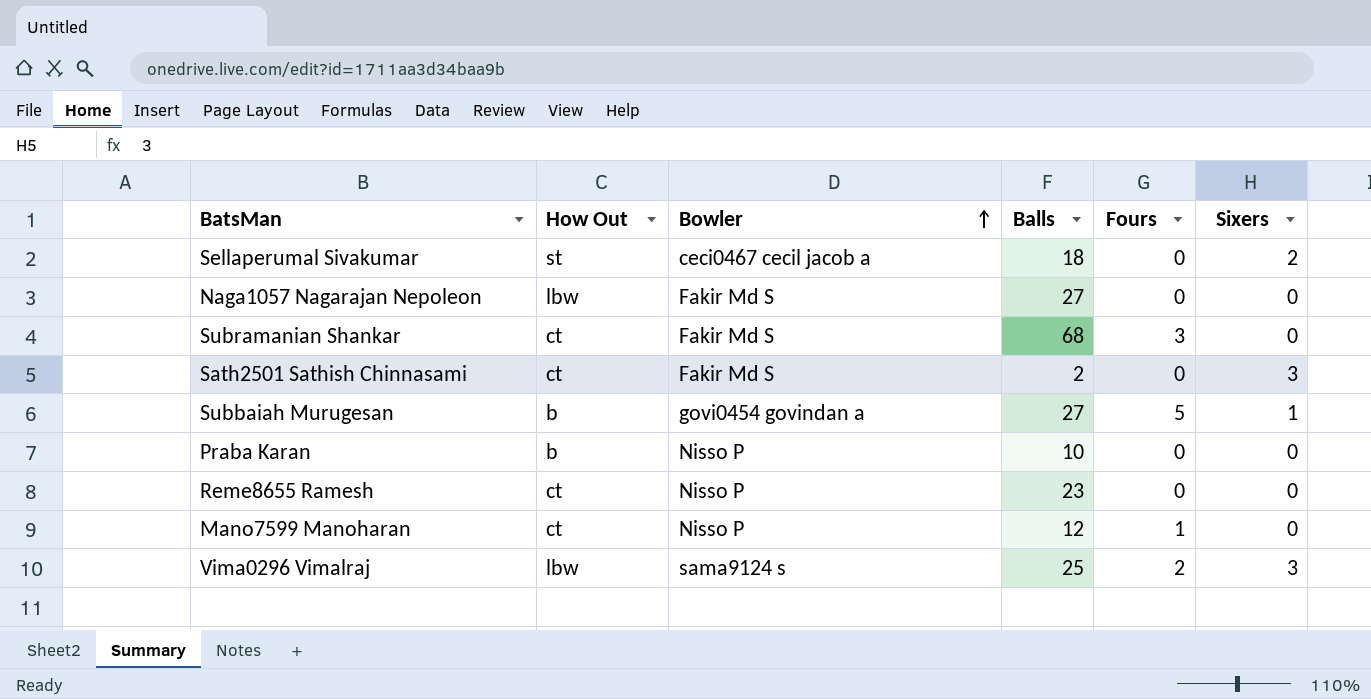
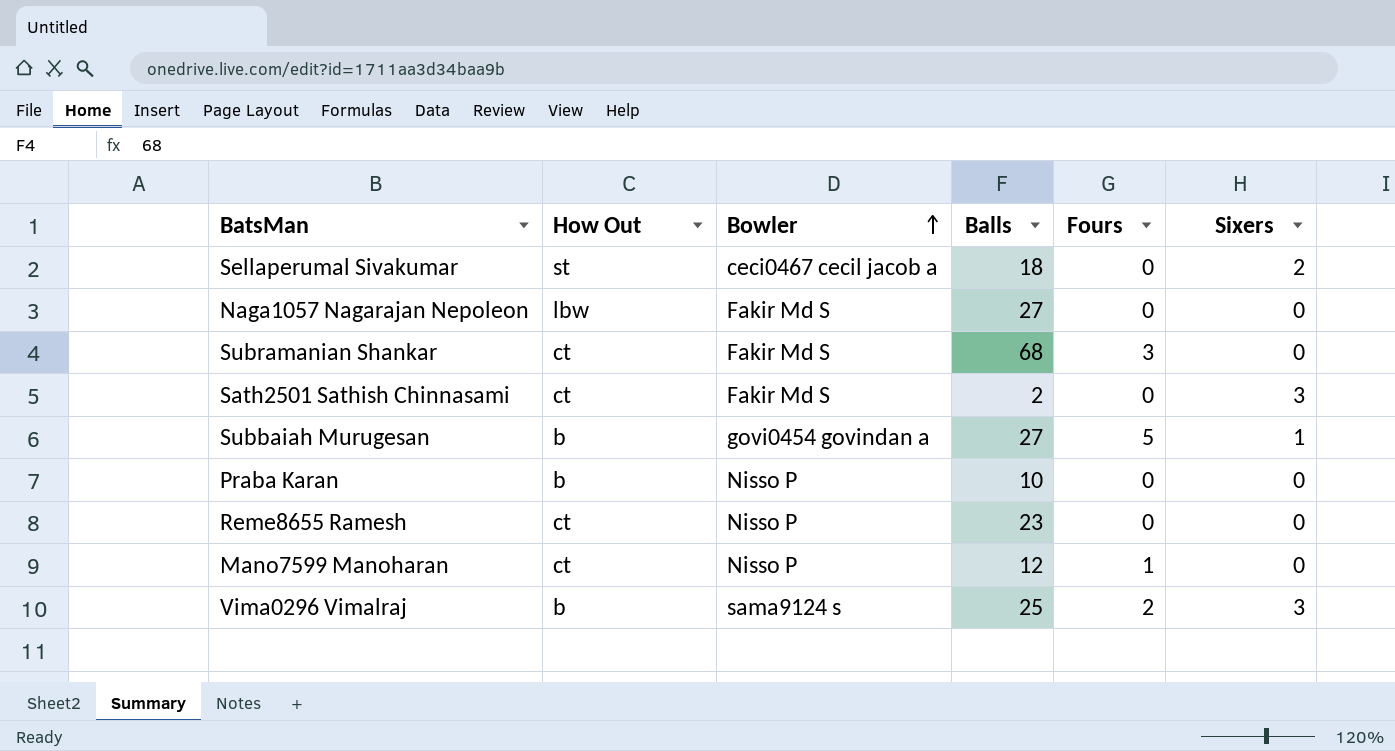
Vima0296 Vimalraj | How Out: lbw -> b

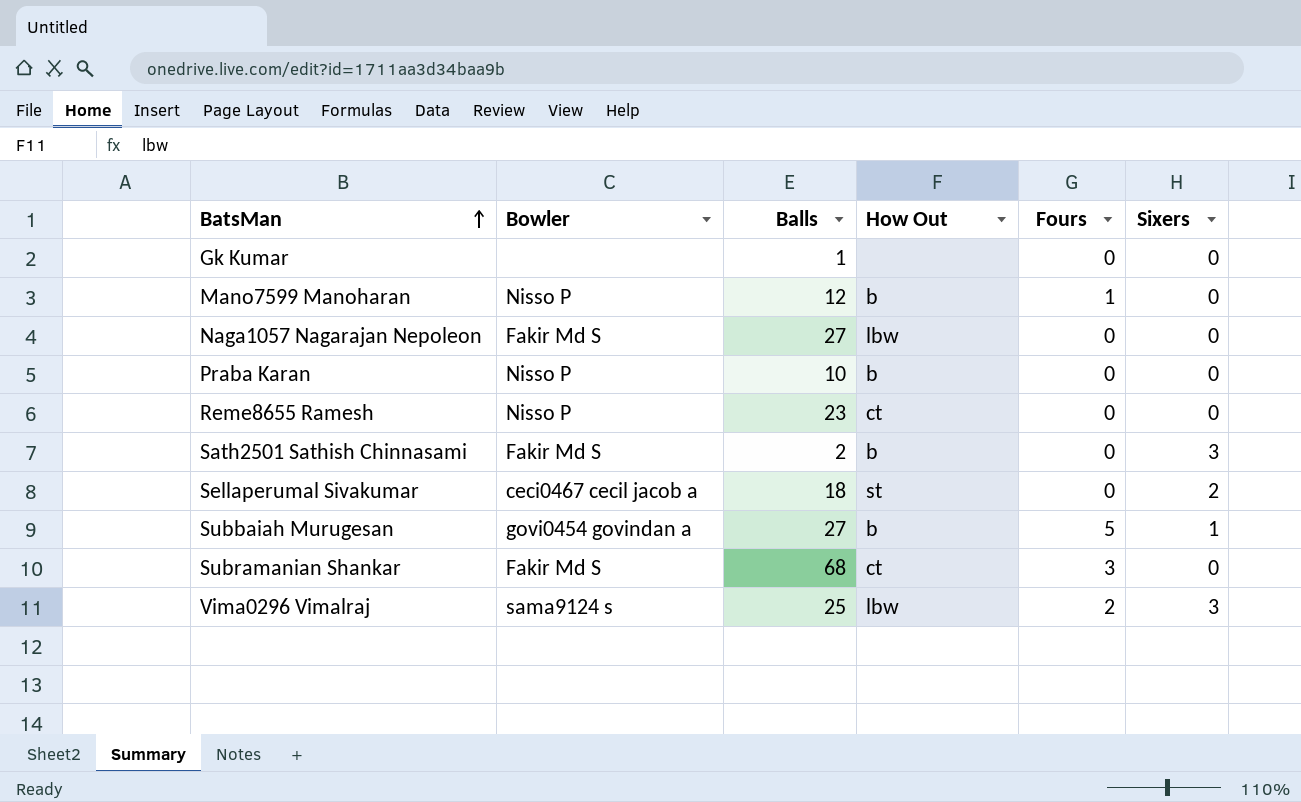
row order: Bowler ascending -> BatsMan ascending
column How Out | position: 2 -> 4
row Gk Kumar: none -> none | 1 | none | 0 | 0
Mano7599 Manoharan | How Out: ct -> b
Sath2501 Sathish Chinnasami | How Out: ct -> b
Vima0296 Vimalraj | How Out: b -> lbw

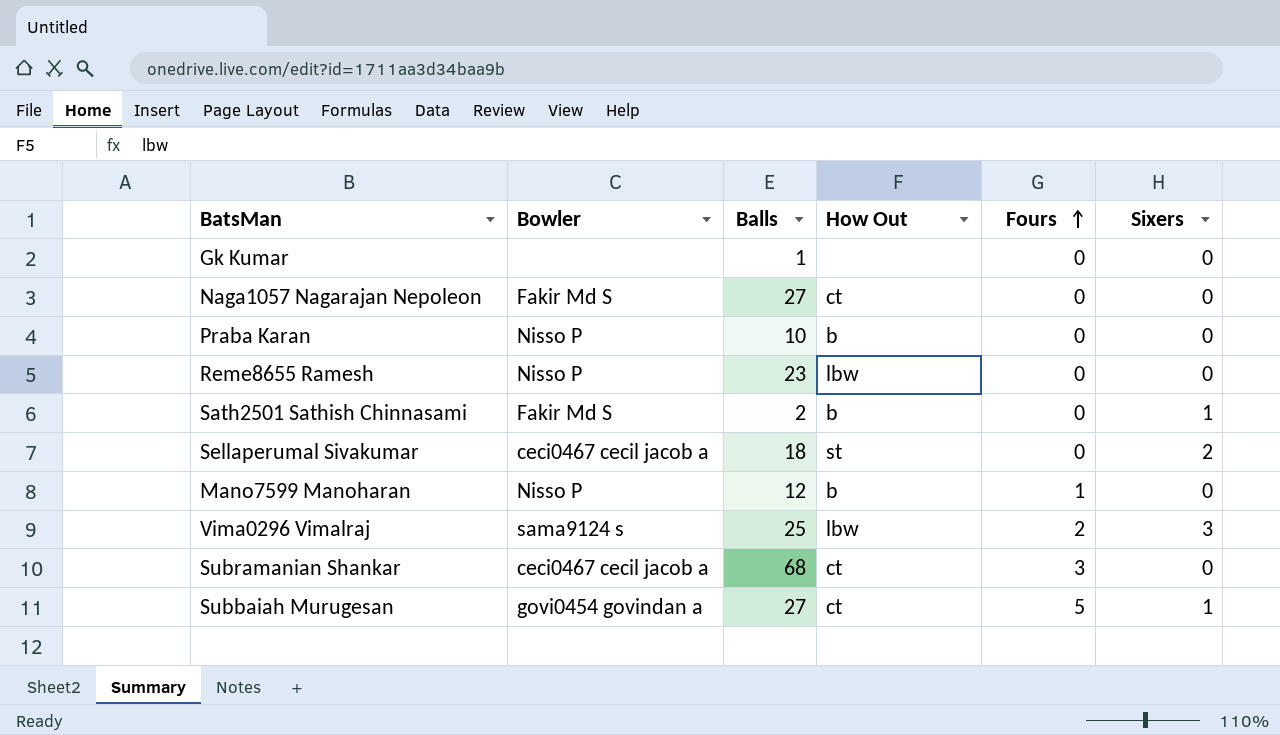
row order: BatsMan ascending -> Fours ascending
Naga1057 Nagarajan Nepoleon | How Out: lbw -> ct
Reme8655 Ramesh | How Out: ct -> lbw
Sath2501 Sathish Chinnasami | Sixers: 3 -> 1
Subramanian Shankar | Bowler: Fakir Md S -> ceci0467 cecil jacob a
Subbaiah Murugesan | How Out: b -> ct

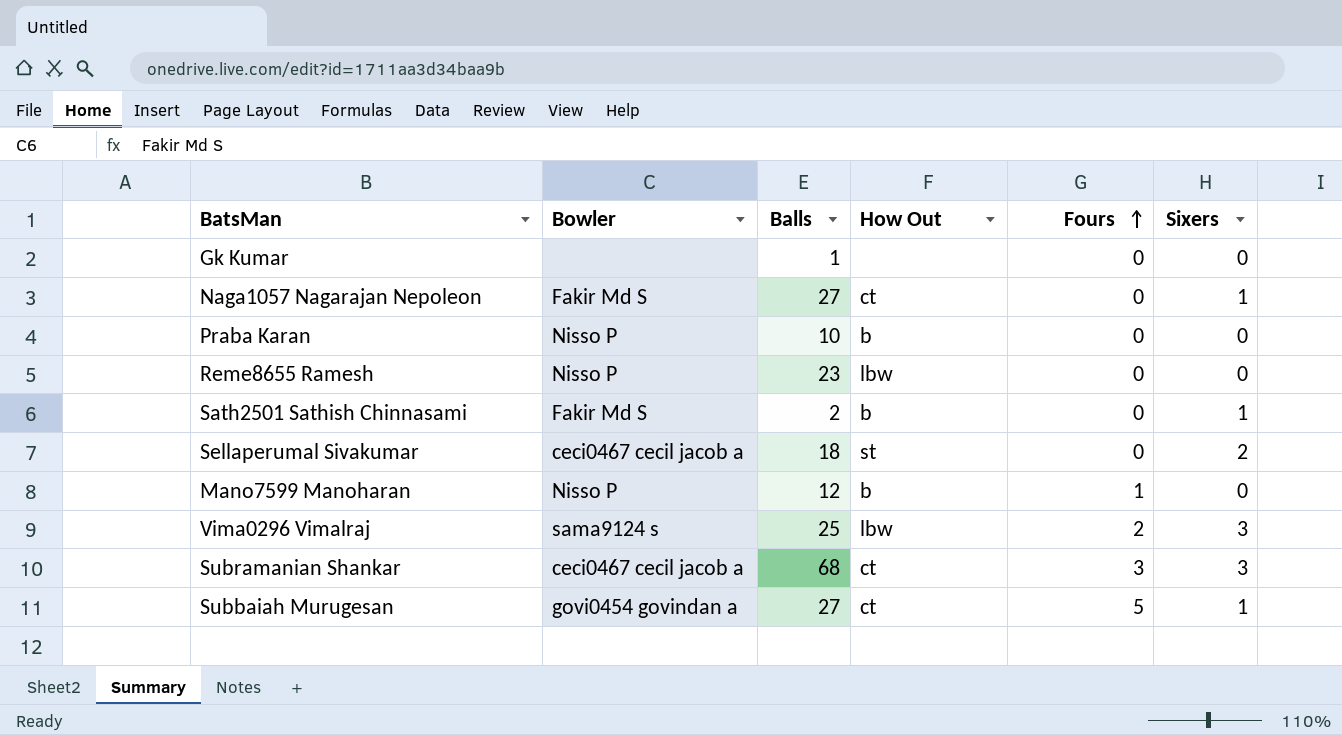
Naga1057 Nagarajan Nepoleon | Sixers: 0 -> 1
Subramanian Shankar | Sixers: 0 -> 3

